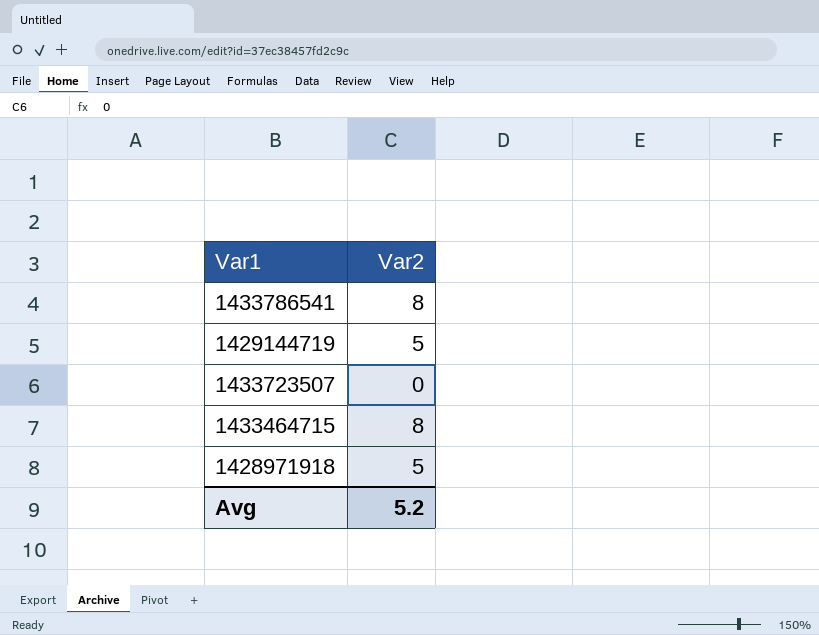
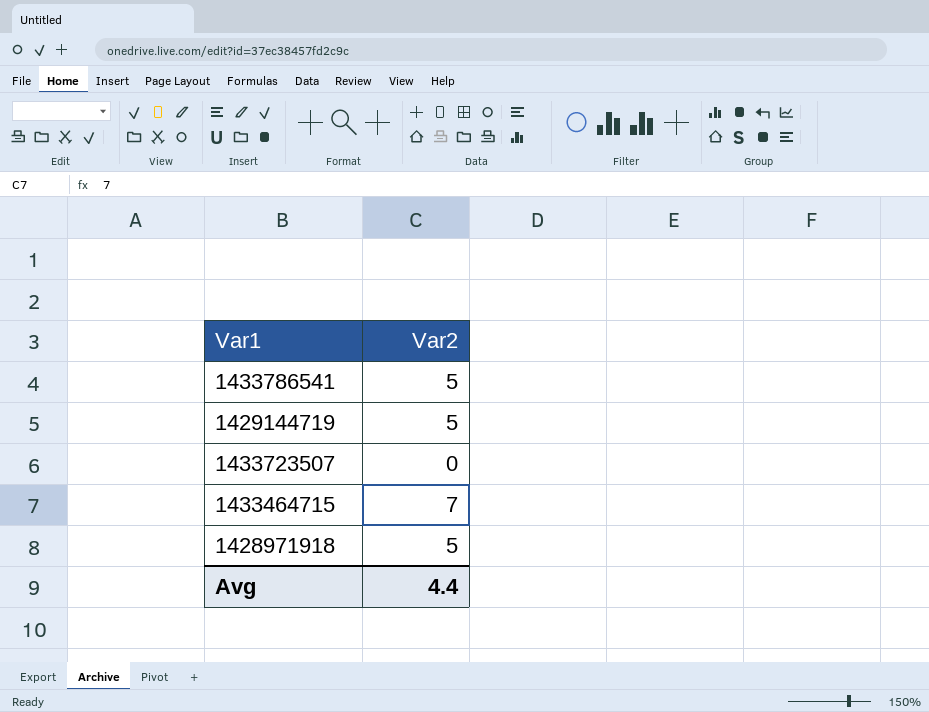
1433786541 | Var2: 8 -> 5
1433464715 | Var2: 8 -> 7
Avg | Var2: 5.2 -> 4.4

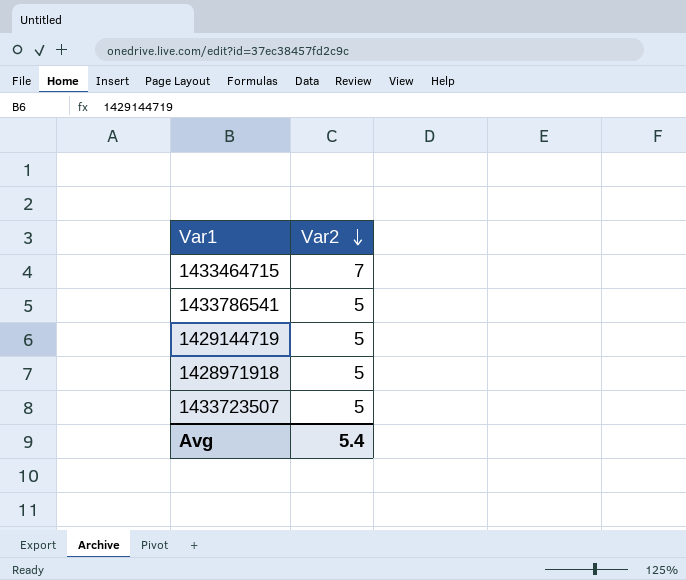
row order: none -> Var2 descending
1433723507 | Var2: 0 -> 5
Avg | Var2: 4.4 -> 5.4

